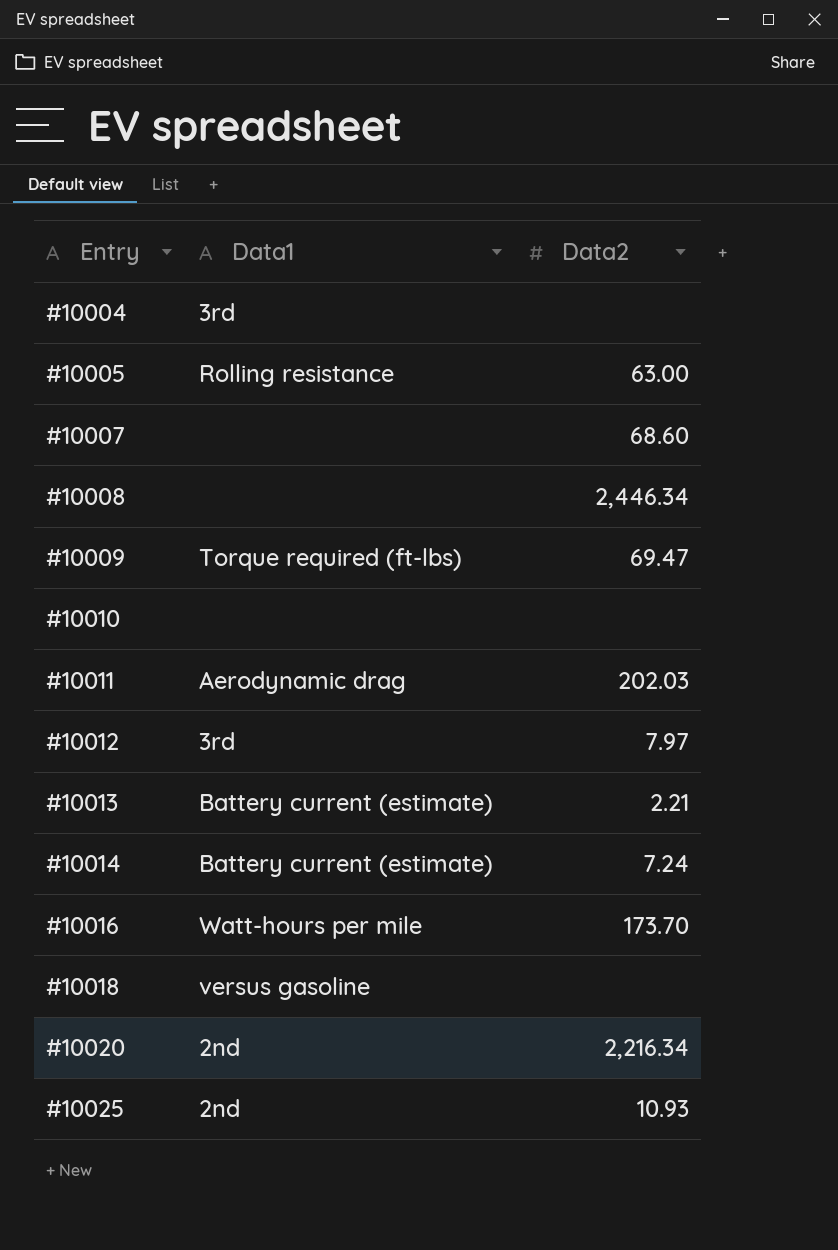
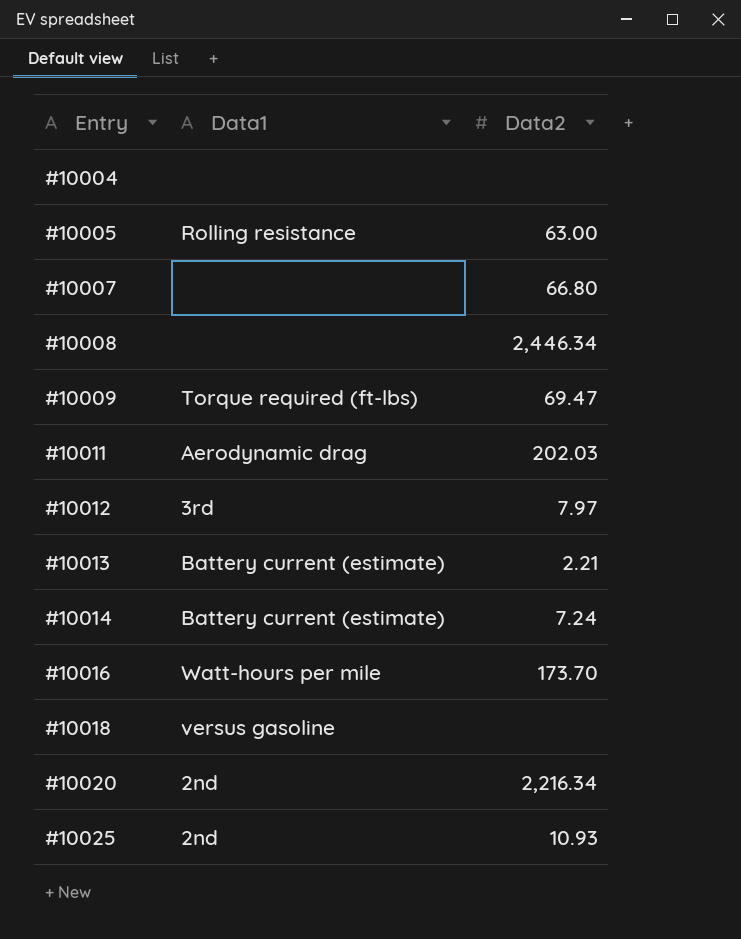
row #10010: none | none -> none
#10004 | Data1: 3rd -> none
#10007 | Data2: 68.60 -> 66.80

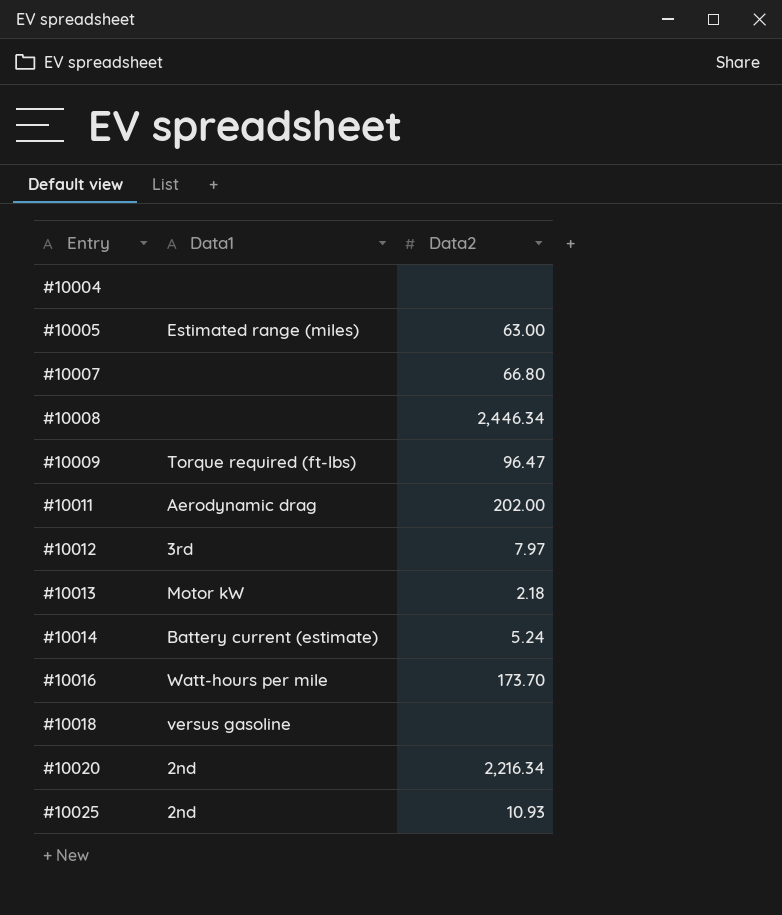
#10005 | Data1: Rolling resistance -> Estimated range (miles)
#10009 | Data2: 69.47 -> 96.47
#10011 | Data2: 202.03 -> 202.00
#10013 | Data1: Battery current (estimate) -> Motor kW
#10013 | Data2: 2.21 -> 2.18
#10014 | Data2: 7.24 -> 5.24

